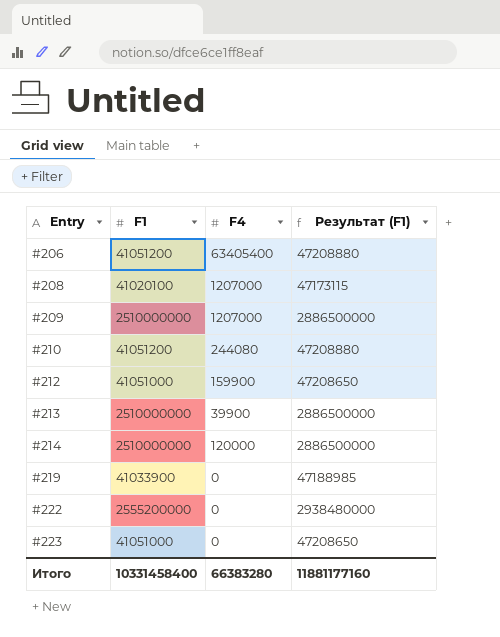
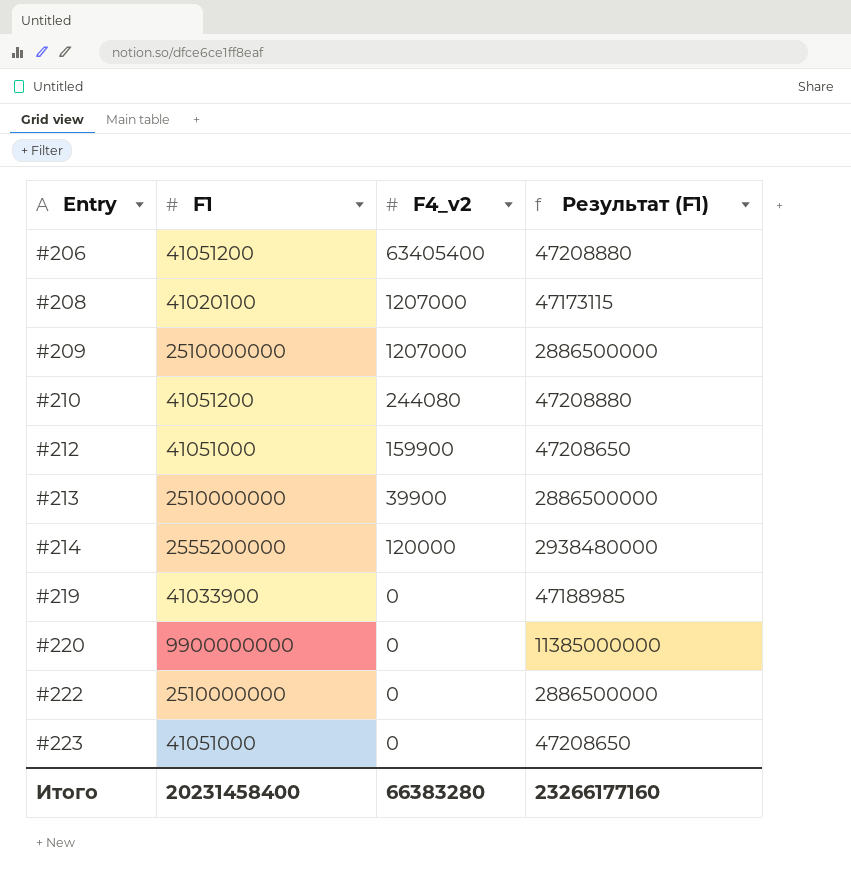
column name: F4 -> F4_v2
#214 | F1: 2510000000 -> 2555200000
#214 | Результат (F1): 2886500000 -> 2938480000
row #220: none -> 9900000000 | 0 | 11385000000
#222 | F1: 2555200000 -> 2510000000
#222 | Результат (F1): 2938480000 -> 2886500000
Итого | F1: 10331458400 -> 20231458400
Итого | Результат (F1): 11881177160 -> 23266177160

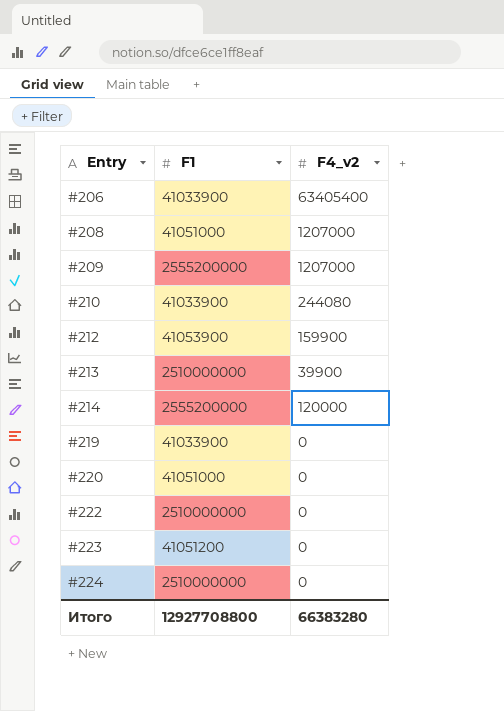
column Результат (F1) | formula: [F1] * 1,15 -> none
#206 | F1: 41051200 -> 41033900
#208 | F1: 41020100 -> 41051000
#209 | F1: 2510000000 -> 2555200000
#210 | F1: 41051200 -> 41033900
#212 | F1: 41051000 -> 41053900
#220 | F1: 9900000000 -> 41051000
#223 | F1: 41051000 -> 41051200
row #224: none -> 2510000000 | 0
Итого | F1: 20231458400 -> 12927708800

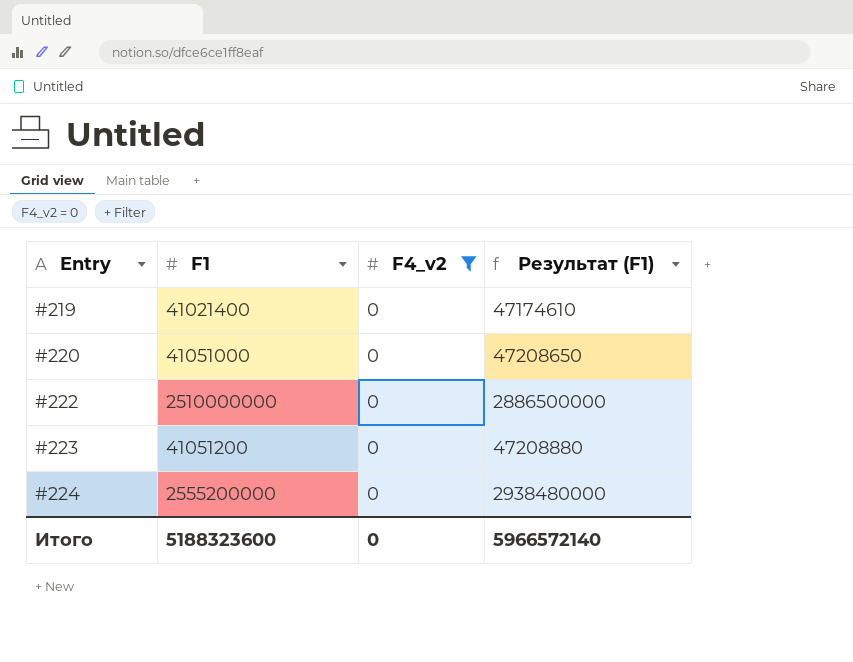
filter: none -> F4_v2 = 0
column Результат (F1) | formula: none -> [F1] * 1,15
#219 | F1: 41033900 -> 41021400
#224 | F1: 2510000000 -> 2555200000
Итого | F1: 12927708800 -> 5188323600
Итого | F4_v2: 66383280 -> 0

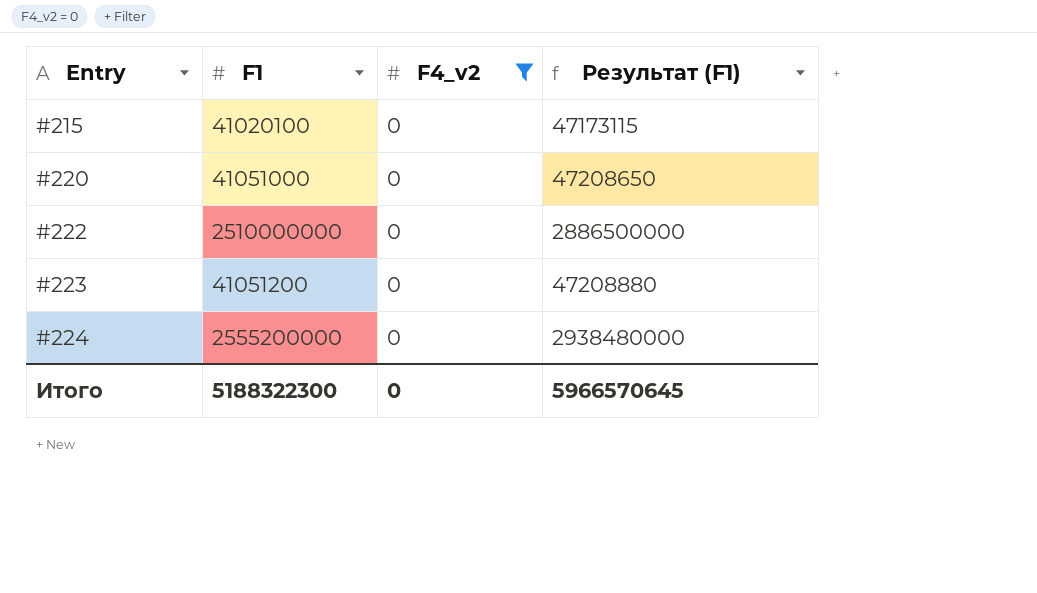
row #219: 41021400 | 0 | 47174610 -> none
row #215: none -> 41020100 | 0 | 47173115
Итого | F1: 5188323600 -> 5188322300
Итого | Результат (F1): 5966572140 -> 5966570645

